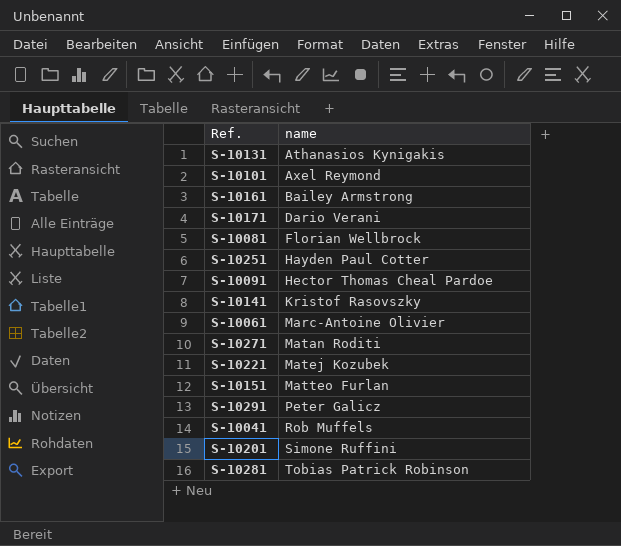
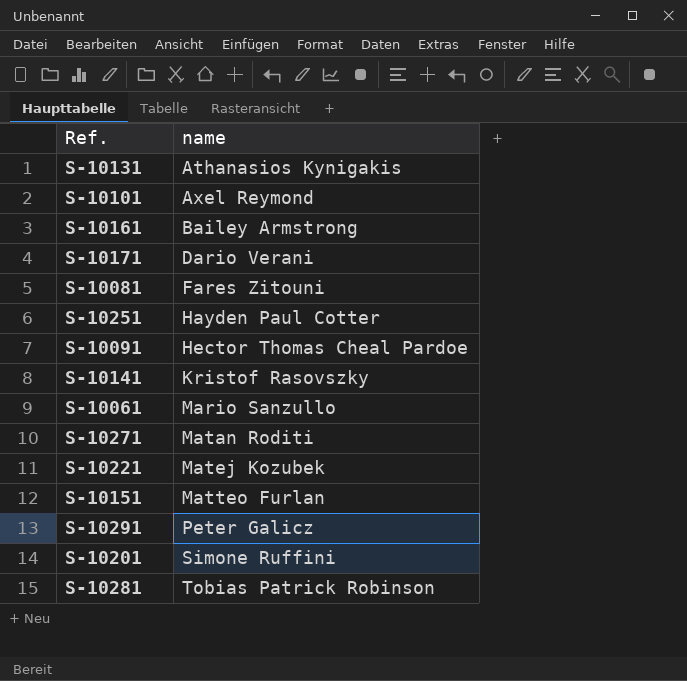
row S-10041: Rob Muffels -> none
S-10081 | name: Florian Wellbrock -> Fares Zitouni
S-10061 | name: Marc-Antoine Olivier -> Mario Sanzullo

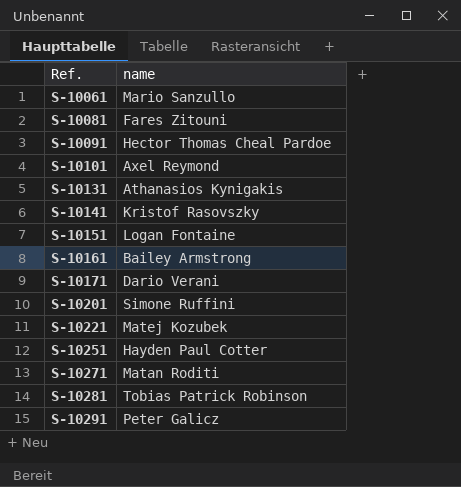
row order: name ascending -> Ref. ascending
S-10151 | name: Matteo Furlan -> Logan Fontaine

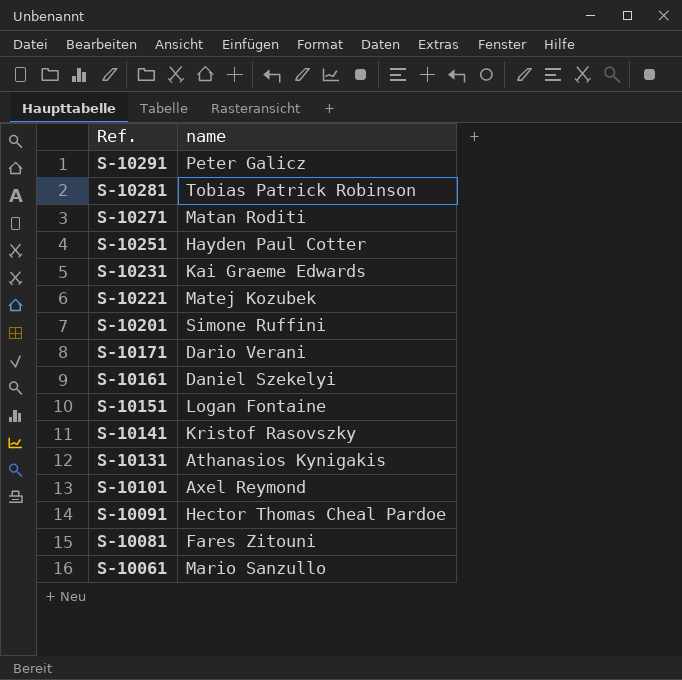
row order: Ref. ascending -> Ref. descending
row S-10231: none -> Kai Graeme Edwards
S-10161 | name: Bailey Armstrong -> Daniel Szekelyi

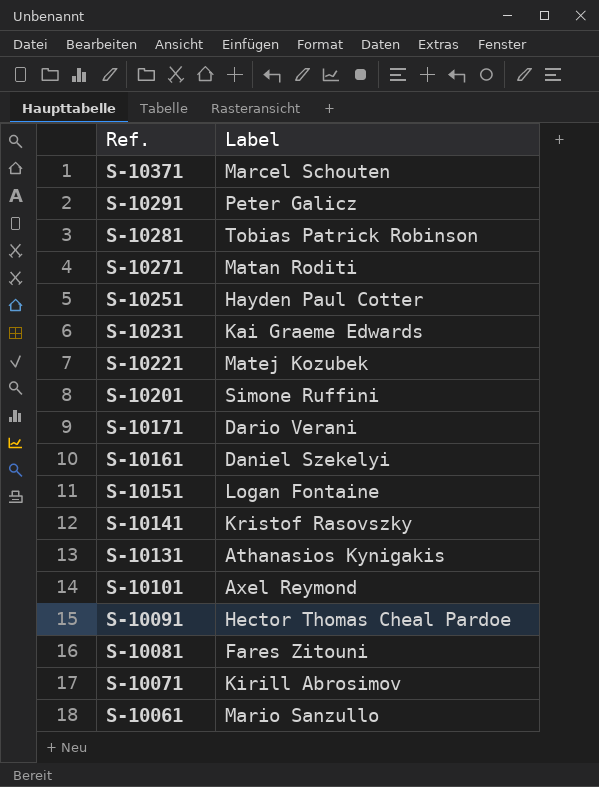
column name: name -> Label
row S-10371: none -> Marcel Schouten
row S-10071: none -> Kirill Abrosimov

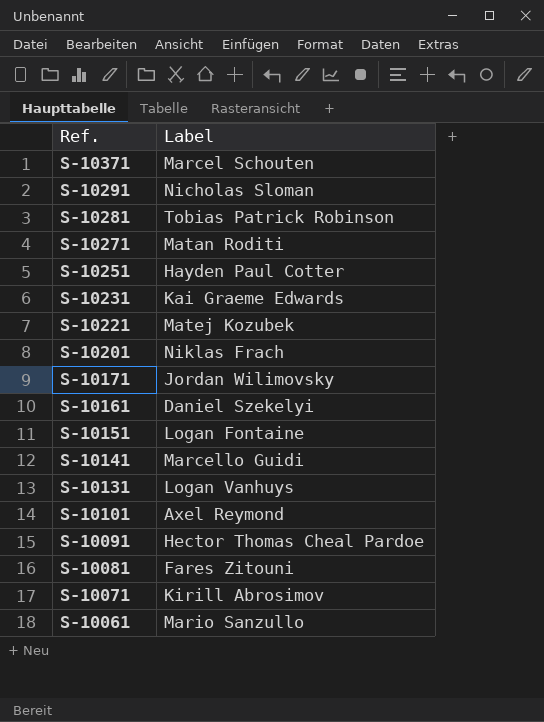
S-10291 | Label: Peter Galicz -> Nicholas Sloman
S-10201 | Label: Simone Ruffini -> Niklas Frach
S-10171 | Label: Dario Verani -> Jordan Wilimovsky
S-10141 | Label: Kristof Rasovszky -> Marcello Guidi
S-10131 | Label: Athanasios Kynigakis -> Logan Vanhuys

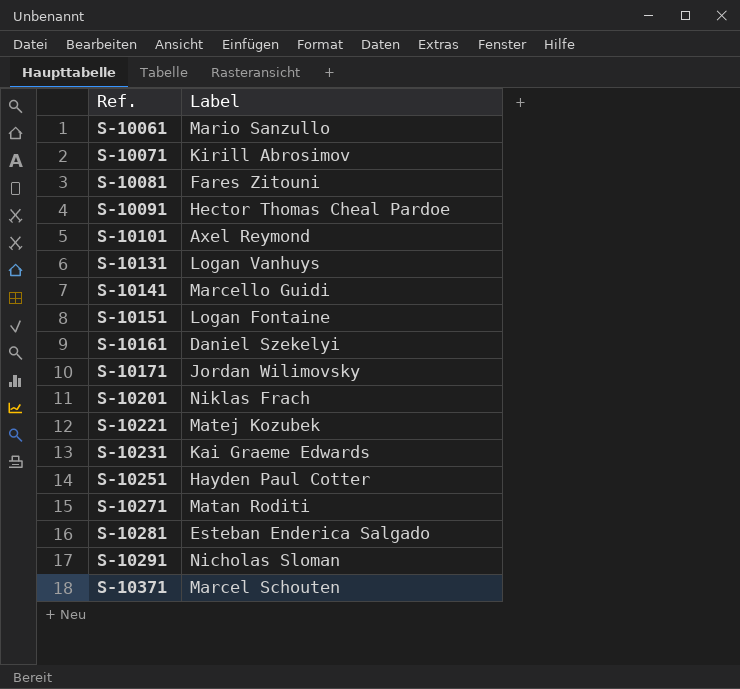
row order: Ref. descending -> Ref. ascending
S-10281 | Label: Tobias Patrick Robinson -> Esteban Enderica Salgado

